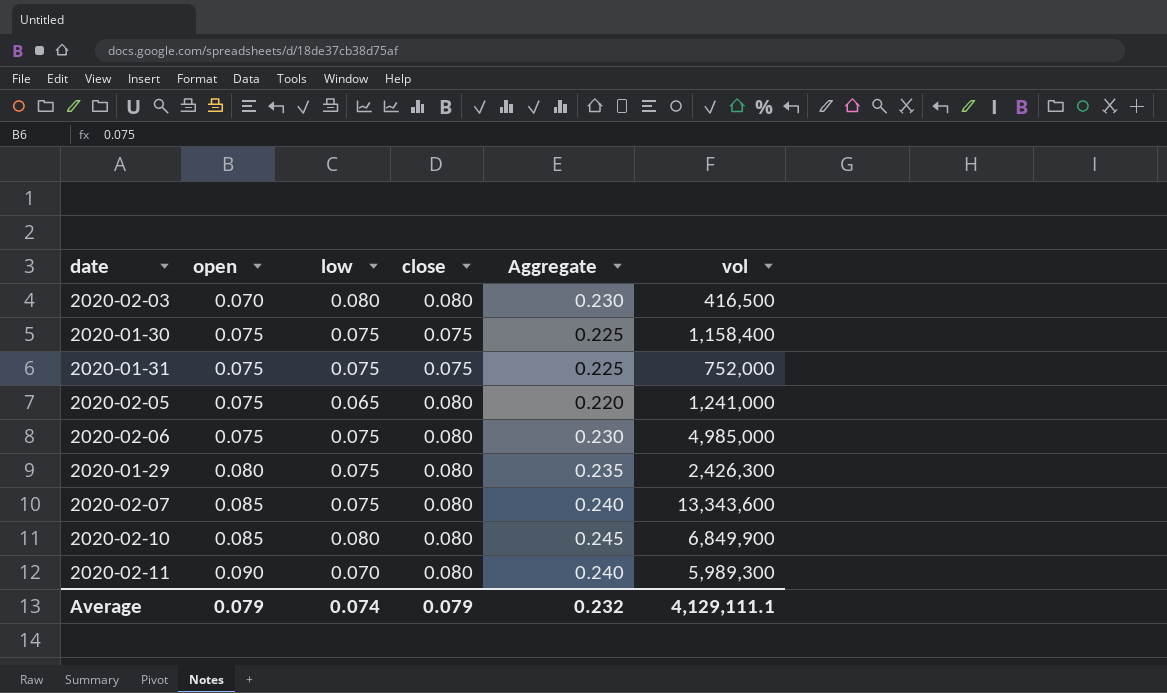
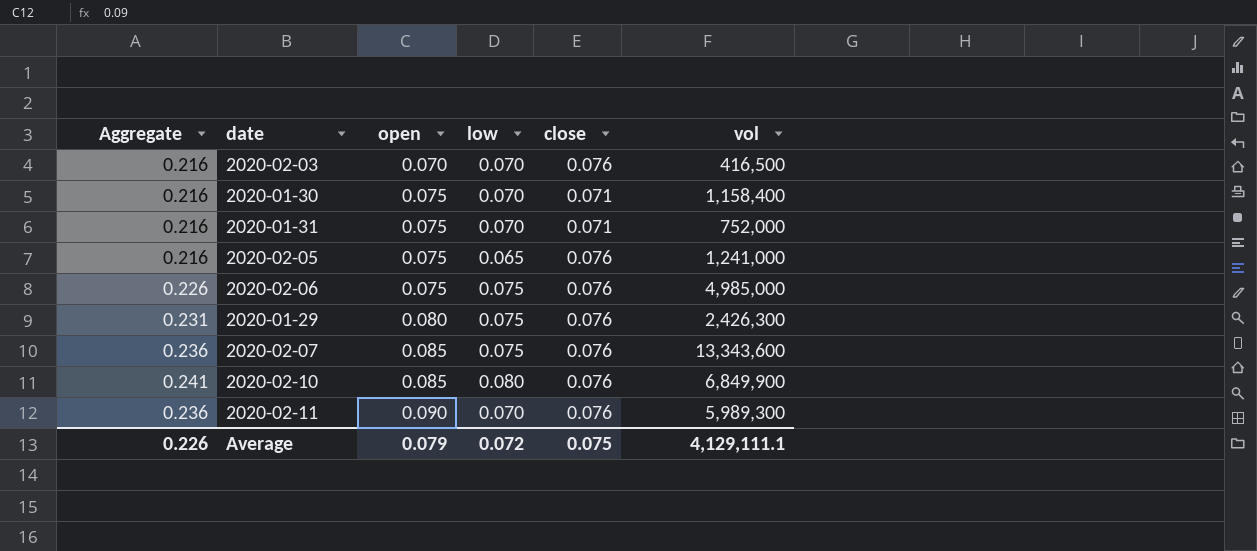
column Aggregate | position: 5 -> 1
2020-02-03 | Aggregate: 0.230 -> 0.216
2020-02-03 | low: 0.080 -> 0.070
2020-02-03 | close: 0.080 -> 0.076
2020-01-30 | Aggregate: 0.225 -> 0.216
2020-01-30 | low: 0.075 -> 0.070
2020-01-30 | close: 0.075 -> 0.071
2020-01-31 | Aggregate: 0.225 -> 0.216
2020-01-31 | low: 0.075 -> 0.070
2020-01-31 | close: 0.075 -> 0.071
2020-02-05 | Aggregate: 0.220 -> 0.216
2020-02-05 | close: 0.080 -> 0.076
2020-02-06 | Aggregate: 0.230 -> 0.226
2020-02-06 | close: 0.080 -> 0.076
2020-01-29 | Aggregate: 0.235 -> 0.231
2020-01-29 | close: 0.080 -> 0.076
2020-02-07 | Aggregate: 0.240 -> 0.236
2020-02-07 | close: 0.080 -> 0.076
2020-02-10 | Aggregate: 0.245 -> 0.241
2020-02-10 | close: 0.080 -> 0.076
2020-02-11 | Aggregate: 0.240 -> 0.236
2020-02-11 | close: 0.080 -> 0.076
Average | Aggregate: 0.232 -> 0.226
Average | low: 0.074 -> 0.072
Average | close: 0.079 -> 0.075

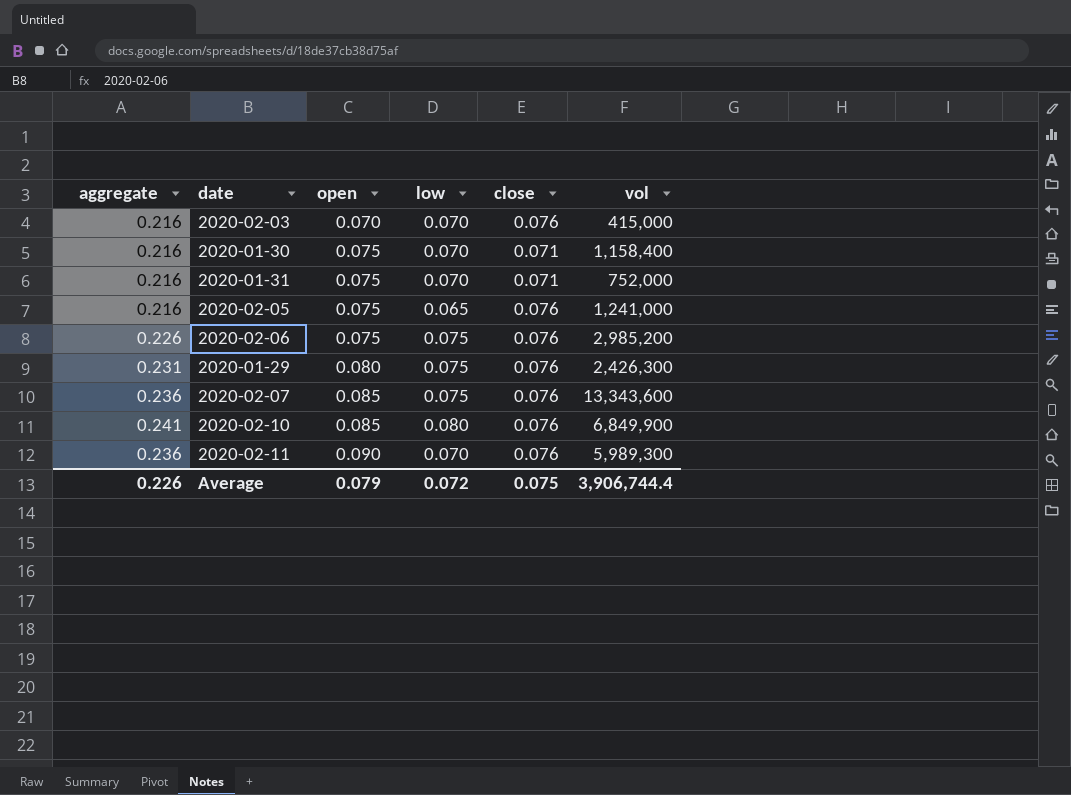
column name: Aggregate -> aggregate
2020-02-03 | vol: 416,500 -> 415,000
2020-02-06 | vol: 4,985,000 -> 2,985,200
Average | vol: 4,129,111.1 -> 3,906,744.4

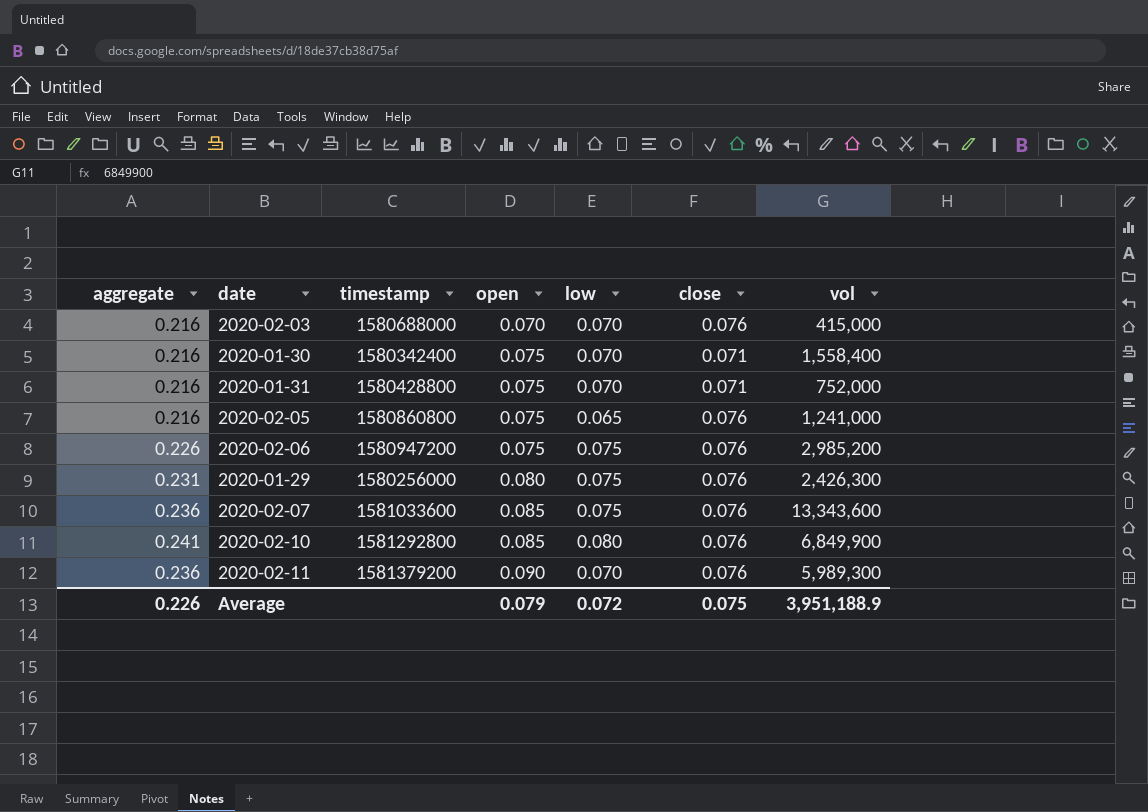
column timestamp | position: none -> 3
2020-01-30 | vol: 1,158,400 -> 1,558,400
Average | vol: 3,906,744.4 -> 3,951,188.9

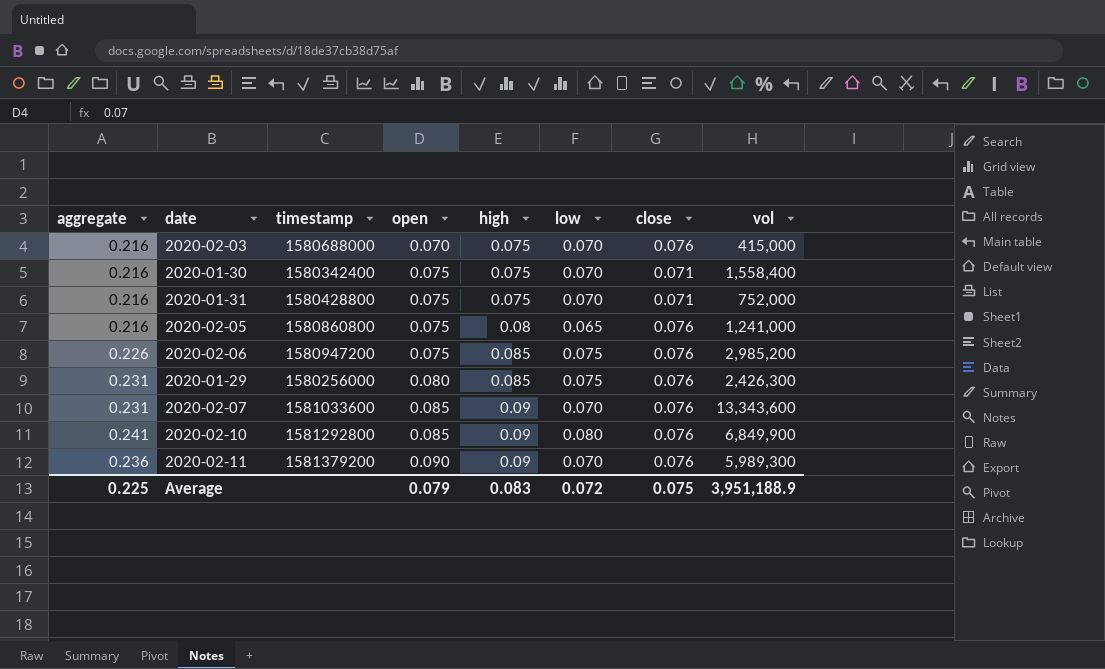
column high | position: none -> 5
2020-02-07 | aggregate: 0.236 -> 0.231
2020-02-07 | low: 0.075 -> 0.070
Average | aggregate: 0.226 -> 0.225

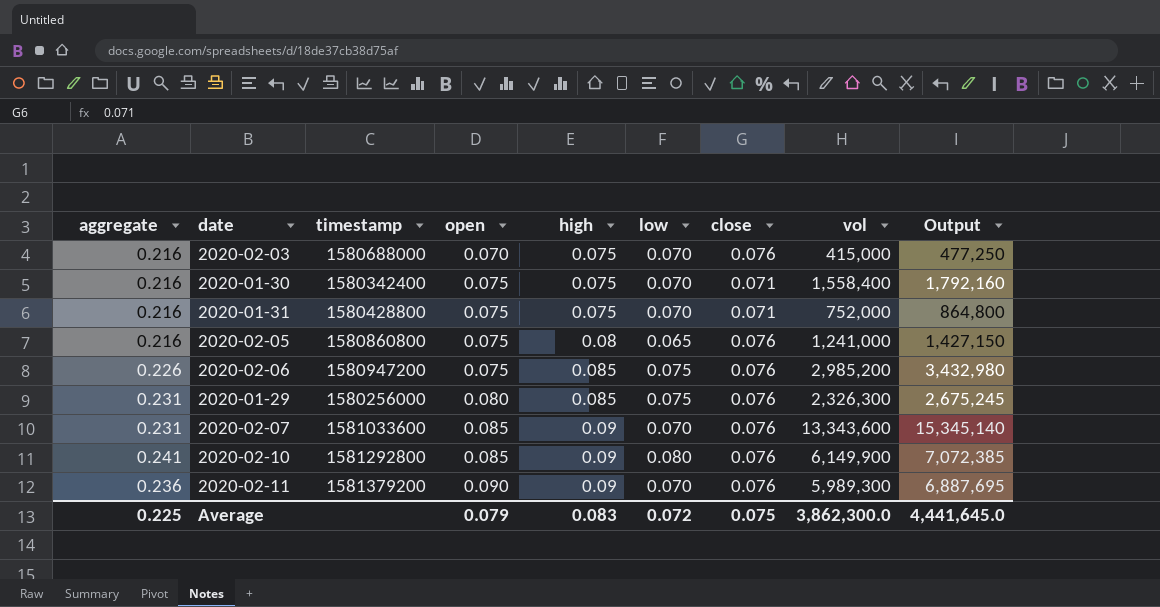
column Output | formula: none -> [vol] * 1.15
2020-01-29 | vol: 2,426,300 -> 2,326,300
2020-02-10 | vol: 6,849,900 -> 6,149,900
Average | vol: 3,951,188.9 -> 3,862,300.0

